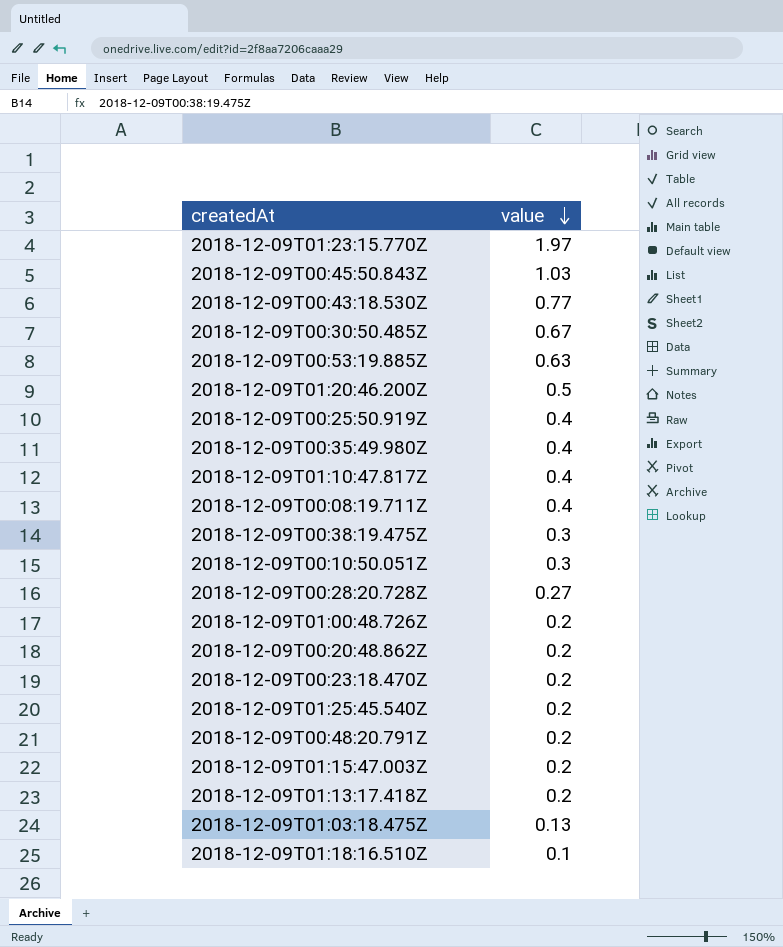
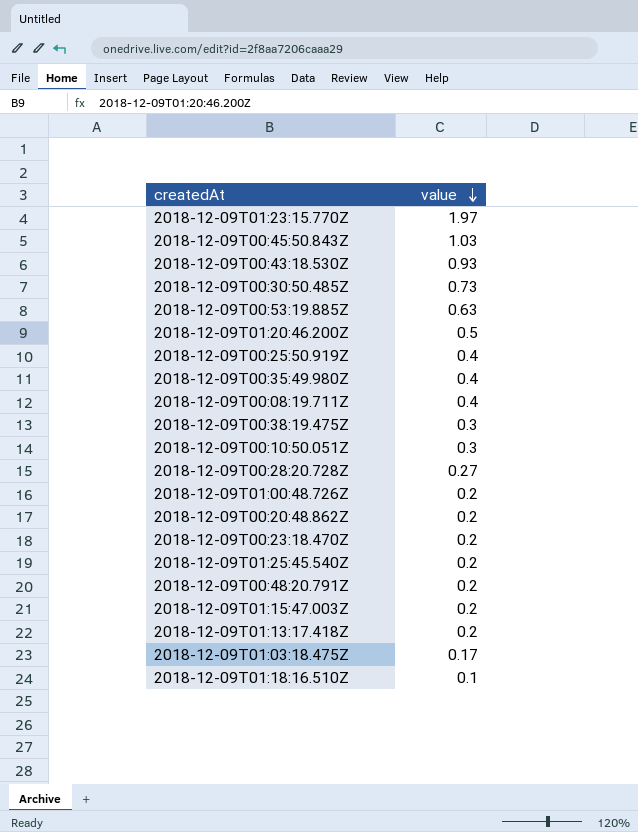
row 2018-12-09T01:10:47.817Z: 0.4 -> none
2018-12-09T00:43:18.530Z | value: 0.77 -> 0.93
2018-12-09T00:30:50.485Z | value: 0.67 -> 0.73
2018-12-09T01:03:18.475Z | value: 0.13 -> 0.17

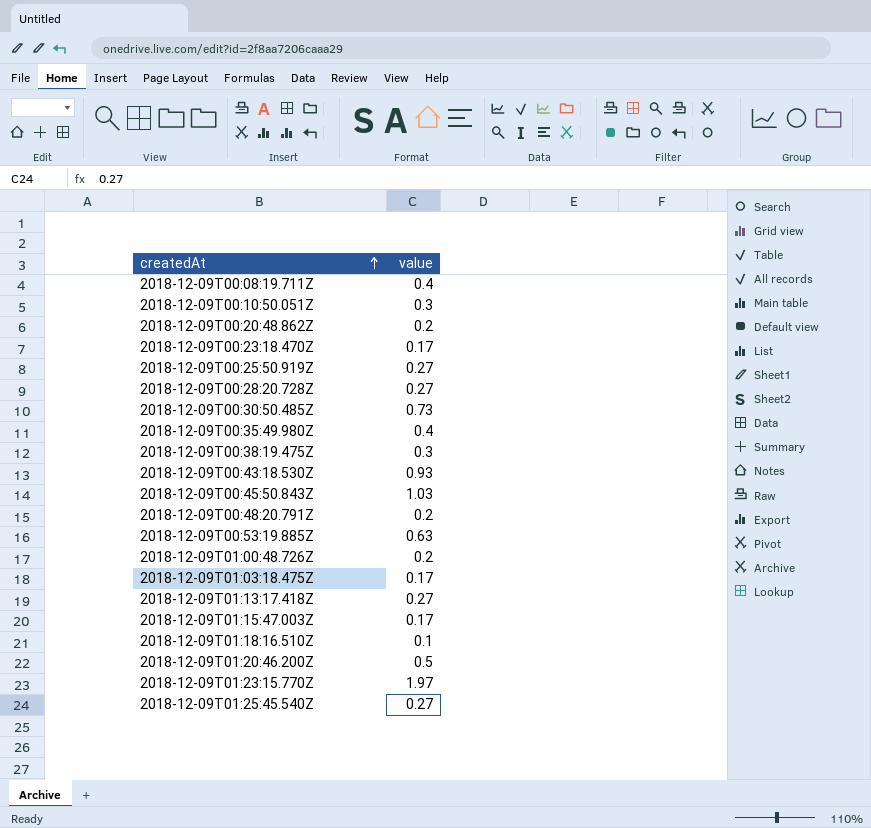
row order: value descending -> createdAt ascending
2018-12-09T00:23:18.470Z | value: 0.2 -> 0.17
2018-12-09T00:25:50.919Z | value: 0.4 -> 0.27
2018-12-09T01:13:17.418Z | value: 0.2 -> 0.27
2018-12-09T01:15:47.003Z | value: 0.2 -> 0.17
2018-12-09T01:25:45.540Z | value: 0.2 -> 0.27

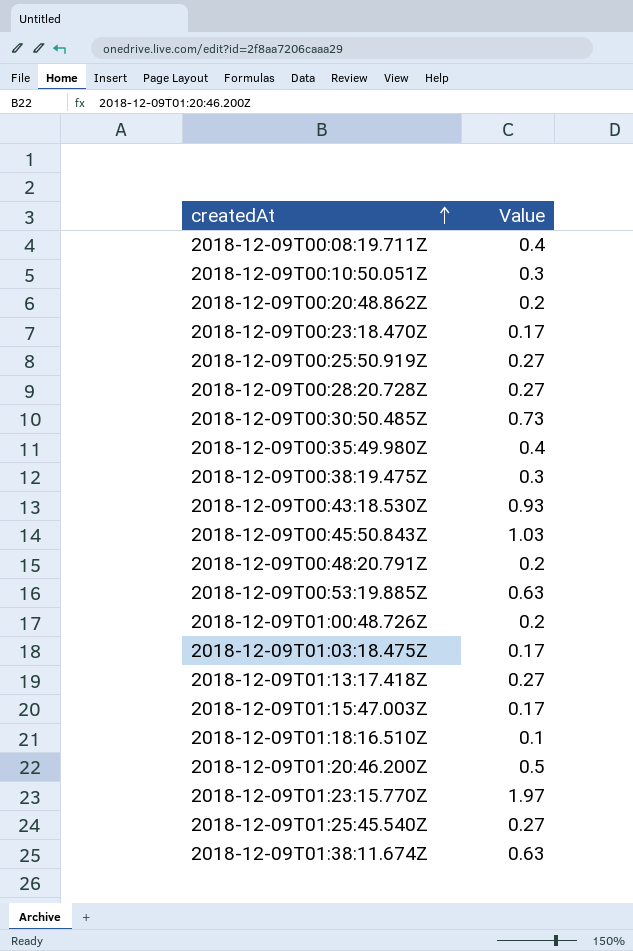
column name: value -> Value
row 2018-12-09T01:38:11.674Z: none -> 0.63

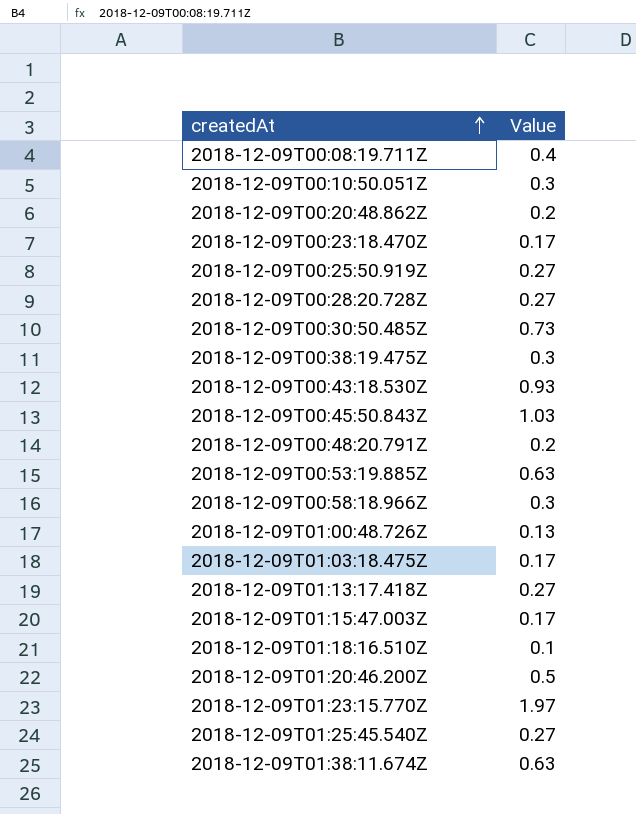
row 2018-12-09T00:35:49.980Z: 0.4 -> none
row 2018-12-09T00:58:18.966Z: none -> 0.3
2018-12-09T01:00:48.726Z | Value: 0.2 -> 0.13

